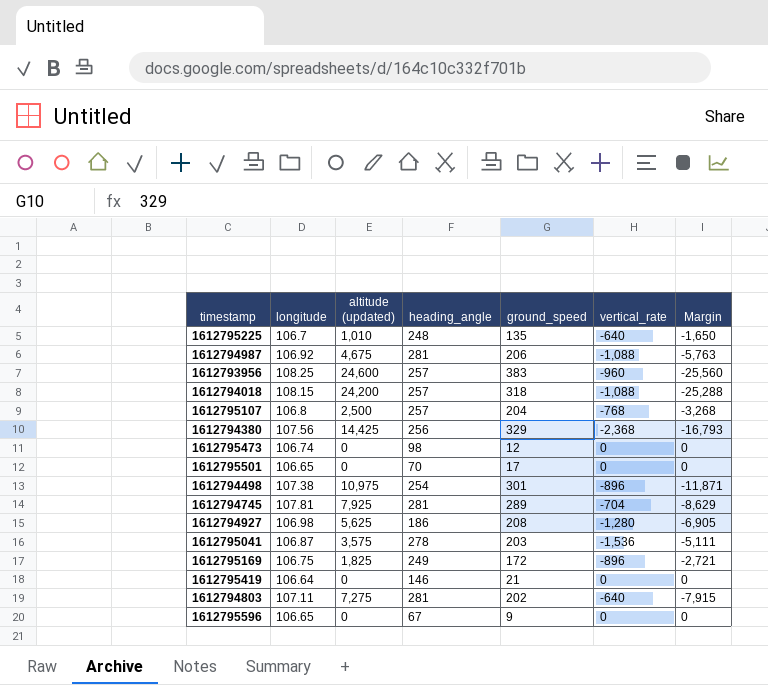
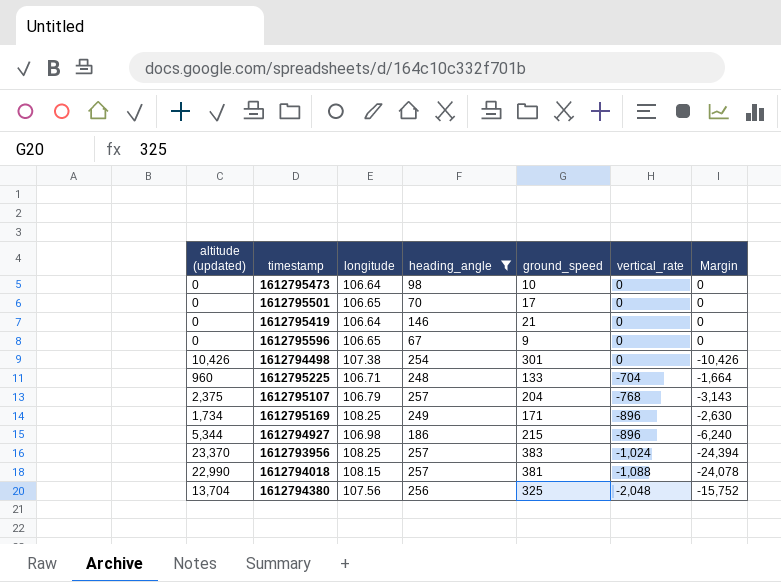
filter: none -> heading_angle <= 257
row order: none -> vertical_rate descending
column altitude (updated) | position: 3 -> 1
1612795473 | longitude: 106.74 -> 106.64
1612795473 | ground_speed: 12 -> 10
1612794498 | altitude (updated): 10,975 -> 10,426
1612794498 | vertical_rate: -896 -> 0
1612794498 | Margin: -11,871 -> -10,426
1612795225 | altitude (updated): 1,010 -> 960
1612795225 | longitude: 106.7 -> 106.71
1612795225 | ground_speed: 135 -> 133
1612795225 | vertical_rate: -640 -> -704
1612795225 | Margin: -1,650 -> -1,664
1612795107 | altitude (updated): 2,500 -> 2,375
1612795107 | longitude: 106.8 -> 106.79
1612795107 | Margin: -3,268 -> -3,143
1612795169 | altitude (updated): 1,825 -> 1,734
1612795169 | longitude: 106.75 -> 108.25
1612795169 | ground_speed: 172 -> 171
1612795169 | Margin: -2,721 -> -2,630
1612794927 | altitude (updated): 5,625 -> 5,344
1612794927 | ground_speed: 208 -> 215
1612794927 | vertical_rate: -1,280 -> -896
1612794927 | Margin: -6,905 -> -6,240
1612793956 | altitude (updated): 24,600 -> 23,370
1612793956 | vertical_rate: -960 -> -1,024
1612793956 | Margin: -25,560 -> -24,394
1612794018 | altitude (updated): 24,200 -> 22,990
1612794018 | ground_speed: 318 -> 381
1612794018 | Margin: -25,288 -> -24,078
1612794380 | altitude (updated): 14,425 -> 13,704
1612794380 | ground_speed: 329 -> 325
1612794380 | vertical_rate: -2,368 -> -2,048
1612794380 | Margin: -16,793 -> -15,752

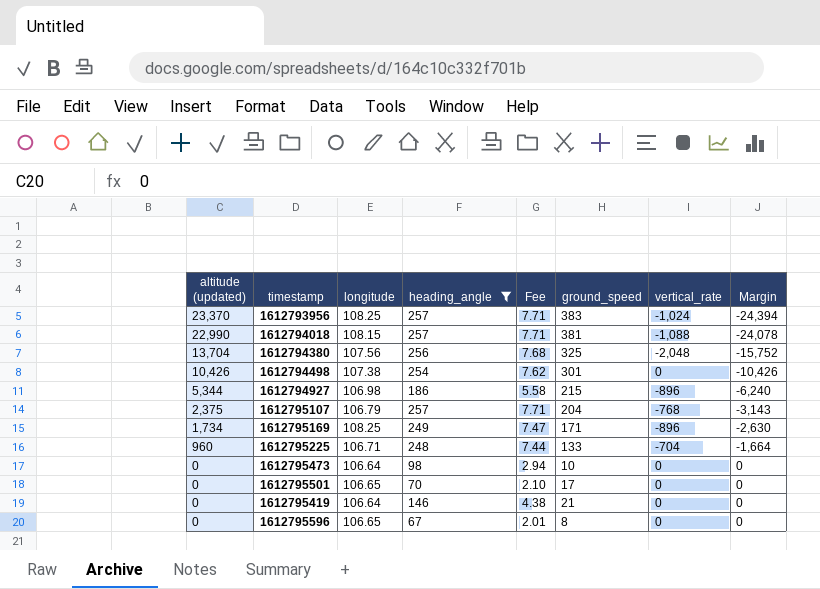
row order: vertical_rate descending -> altitude (updated) descending
column Fee | formula: none -> [heading_angle] * 0.03
1612795596 | ground_speed: 9 -> 8

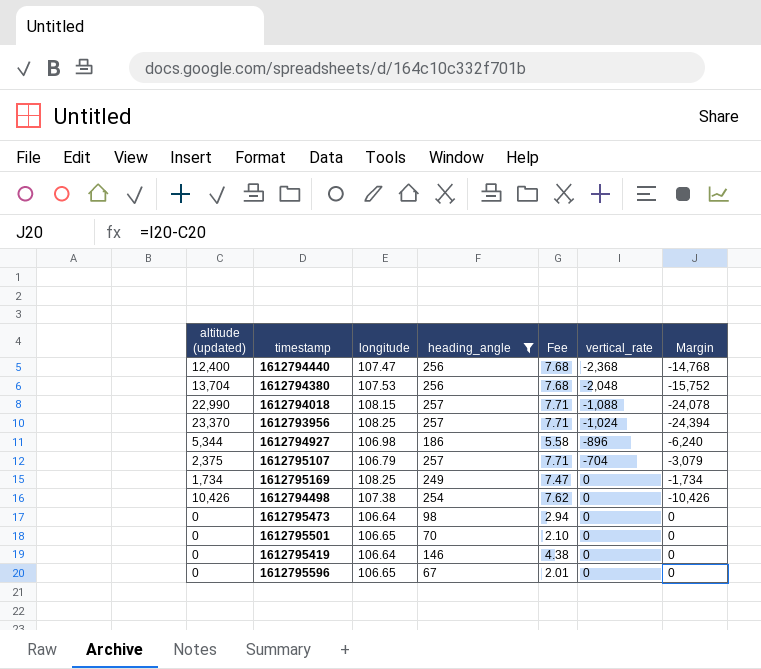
row order: altitude (updated) descending -> vertical_rate ascending
column ground_speed | position: 6 -> none
row 1612795225: 960 | 106.71 | 248 | 7.44 | 133 | -704 | -1,664 -> none
row 1612794440: none -> 12,400 | 107.47 | 256 | 7.68 | -2,368 | -14,768
1612794380 | longitude: 107.56 -> 107.53
1612795107 | vertical_rate: -768 -> -704
1612795107 | Margin: -3,143 -> -3,079
1612795169 | vertical_rate: -896 -> 0
1612795169 | Margin: -2,630 -> -1,734

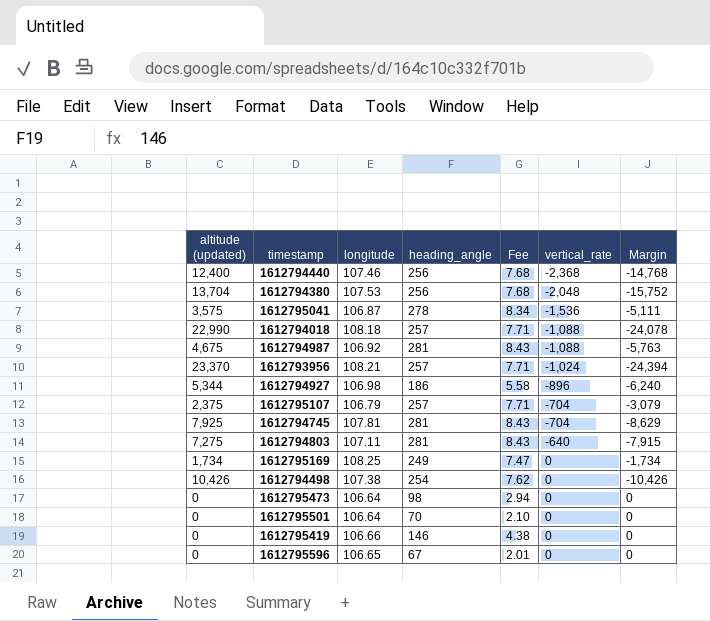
filter: heading_angle <= 257 -> none
1612794440 | longitude: 107.47 -> 107.46
1612794018 | longitude: 108.15 -> 108.18
1612793956 | longitude: 108.25 -> 108.21
1612795501 | longitude: 106.65 -> 106.64
1612795419 | longitude: 106.64 -> 106.66

